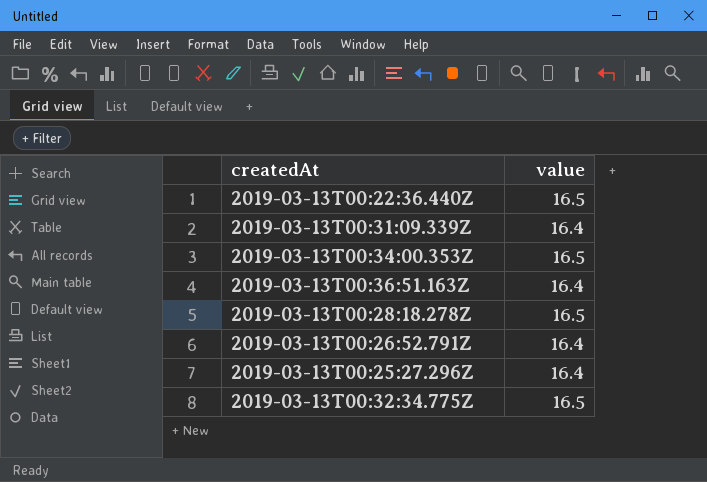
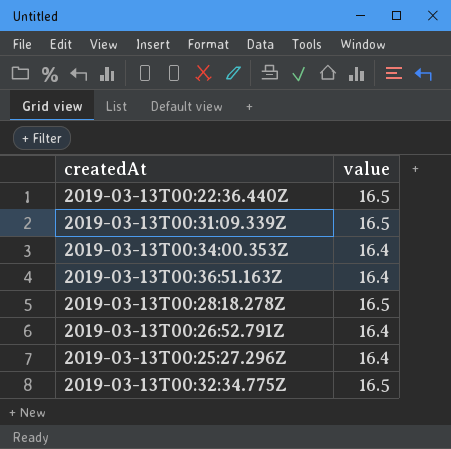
2019-03-13T00:31:09.339Z | value: 16.4 -> 16.5
2019-03-13T00:34:00.353Z | value: 16.5 -> 16.4

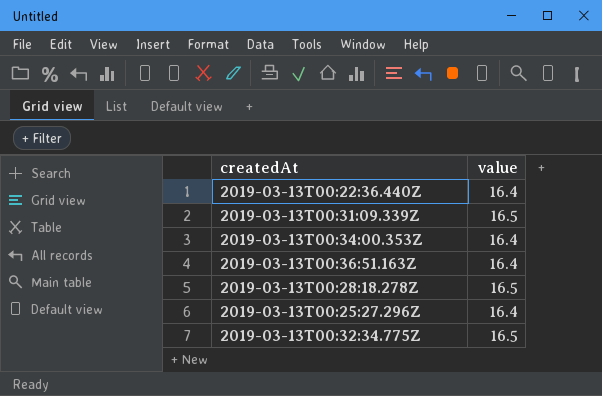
row 2019-03-13T00:26:52.791Z: 16.4 -> none
2019-03-13T00:22:36.440Z | value: 16.5 -> 16.4

